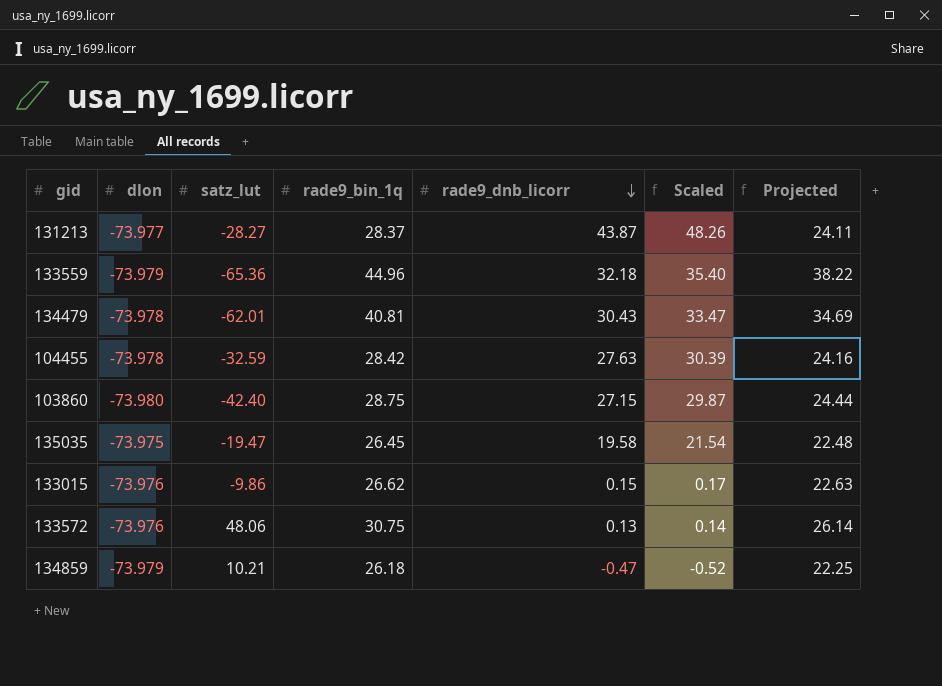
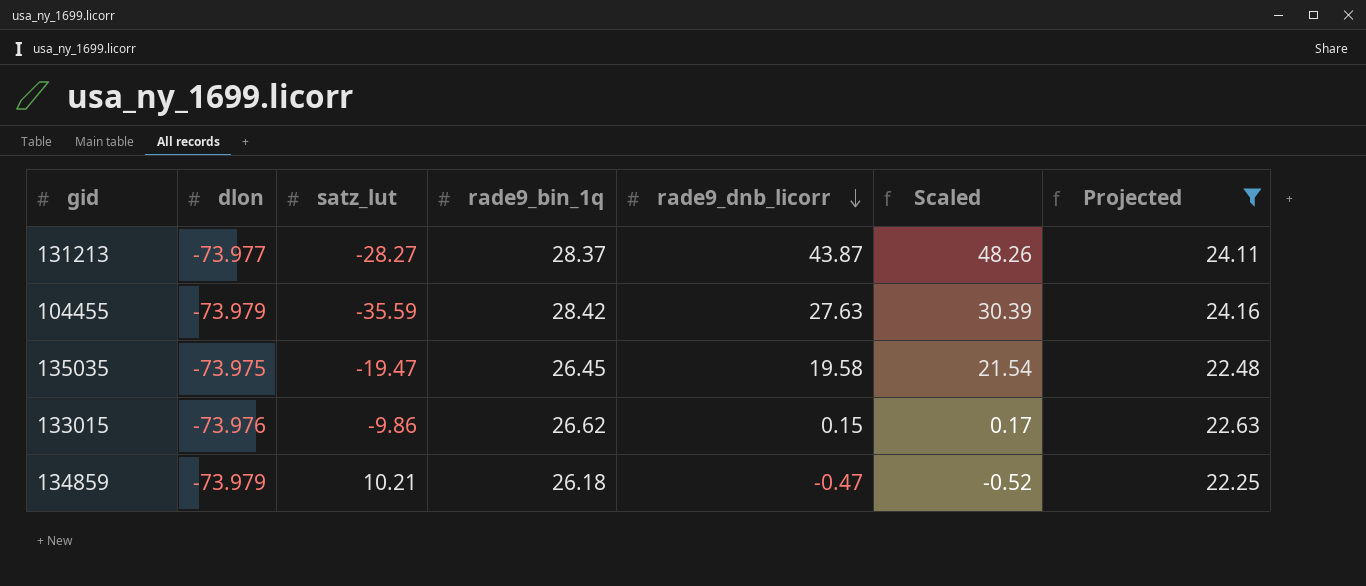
filter: none -> Projected <= 24.16
104455 | dlon: -73.978 -> -73.979
104455 | satz_lut: -32.59 -> -35.59

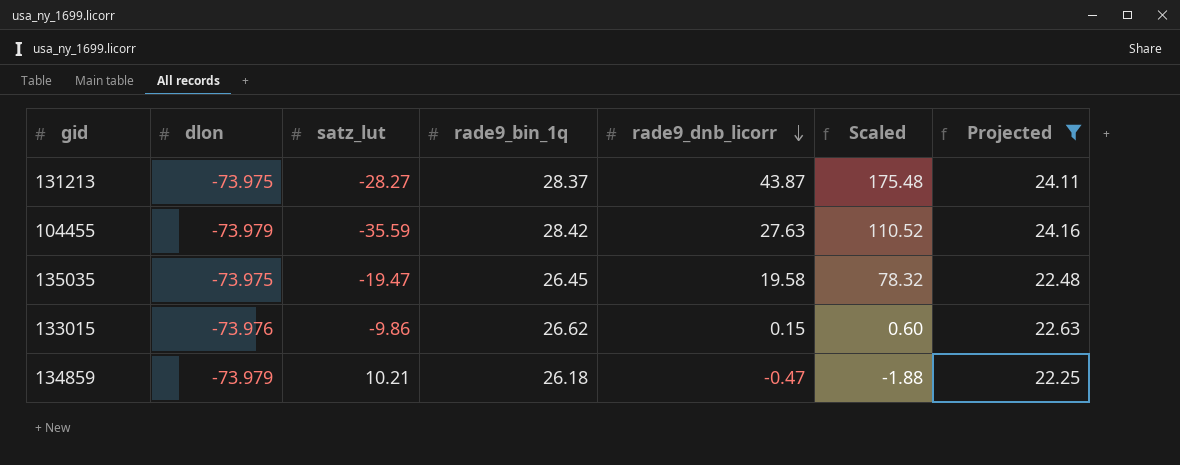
column Scaled | formula: [rade9_dnb_licorr] * 1.1 -> [rade9_dnb_licorr] * 4
131213 | dlon: -73.977 -> -73.975

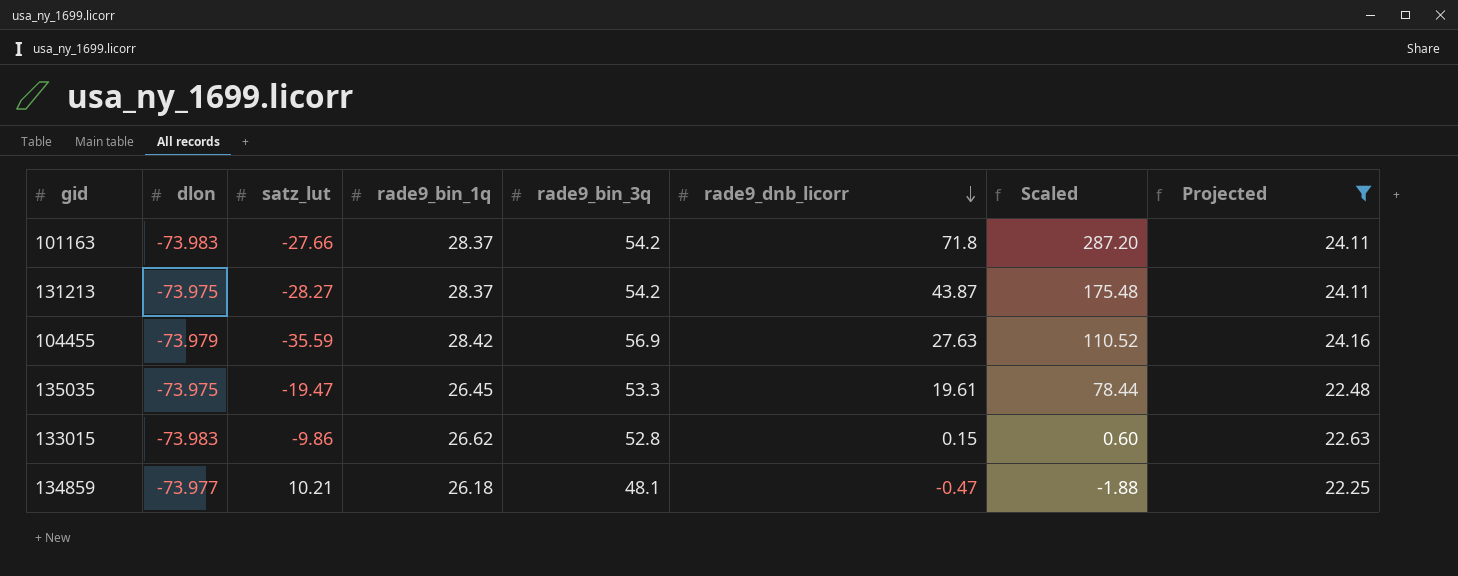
column rade9_bin_3q | position: none -> 5
row 101163: none -> -73.983 | -27.66 | 28.37 | 54.2 | 71.8 | 287.20 | 24.11
135035 | rade9_dnb_licorr: 19.58 -> 19.61
135035 | Scaled: 78.32 -> 78.44
133015 | dlon: -73.976 -> -73.983
134859 | dlon: -73.979 -> -73.977

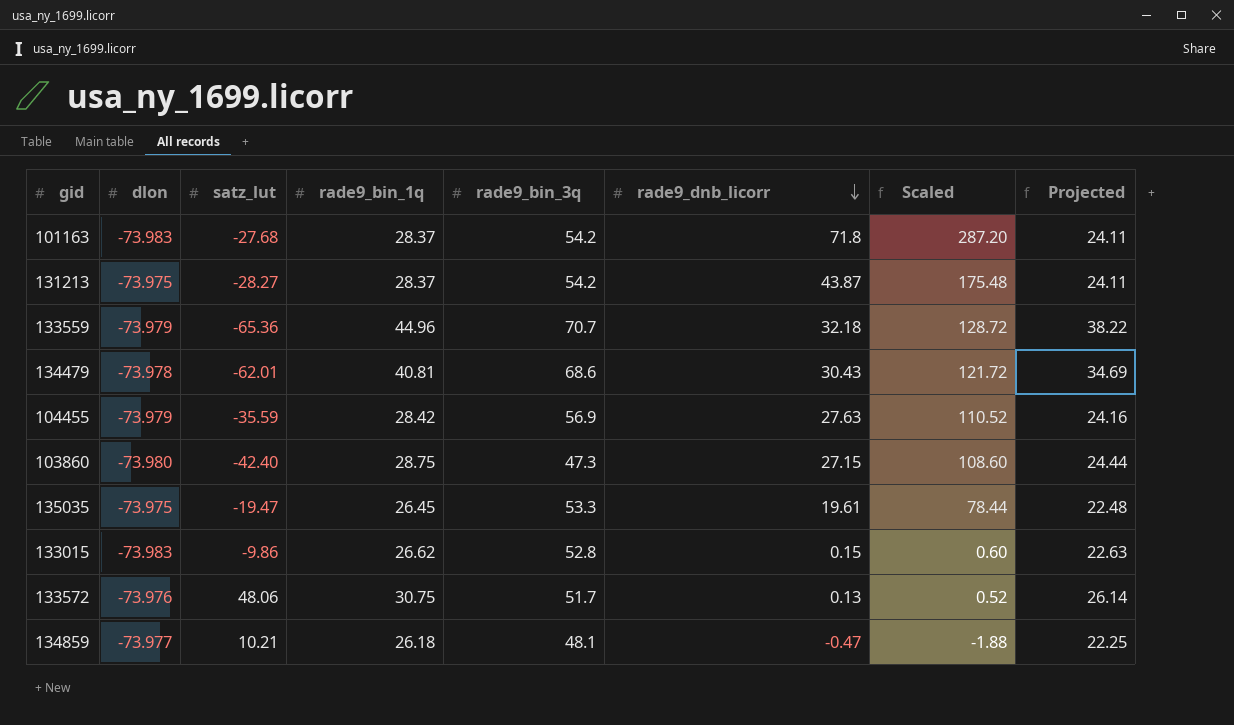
filter: Projected <= 24.16 -> none
101163 | satz_lut: -27.66 -> -27.68

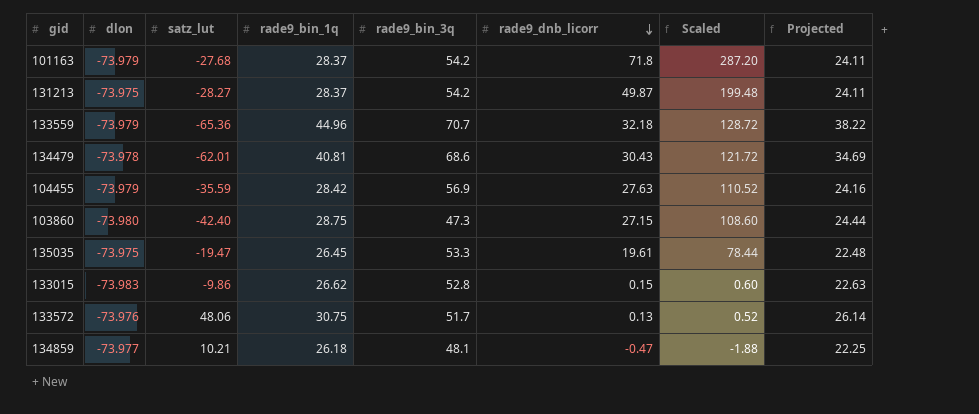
101163 | dlon: -73.983 -> -73.979
131213 | rade9_dnb_licorr: 43.87 -> 49.87
131213 | Scaled: 175.48 -> 199.48

